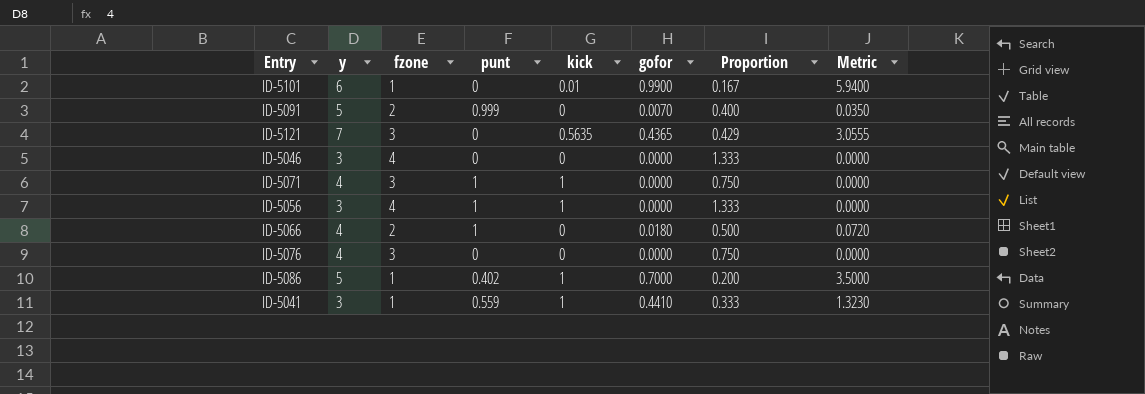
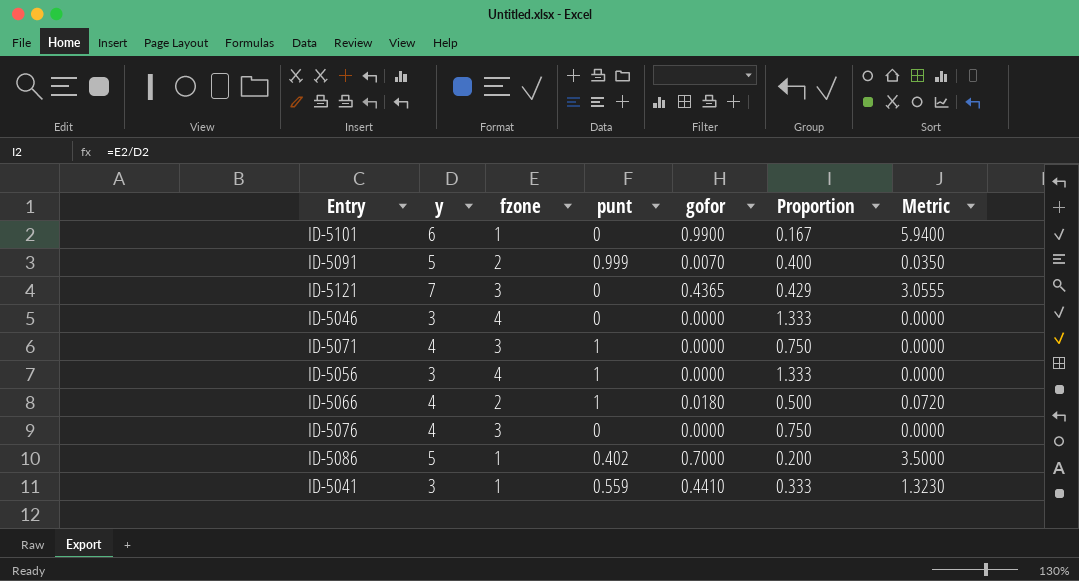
column kick | position: 5 -> none

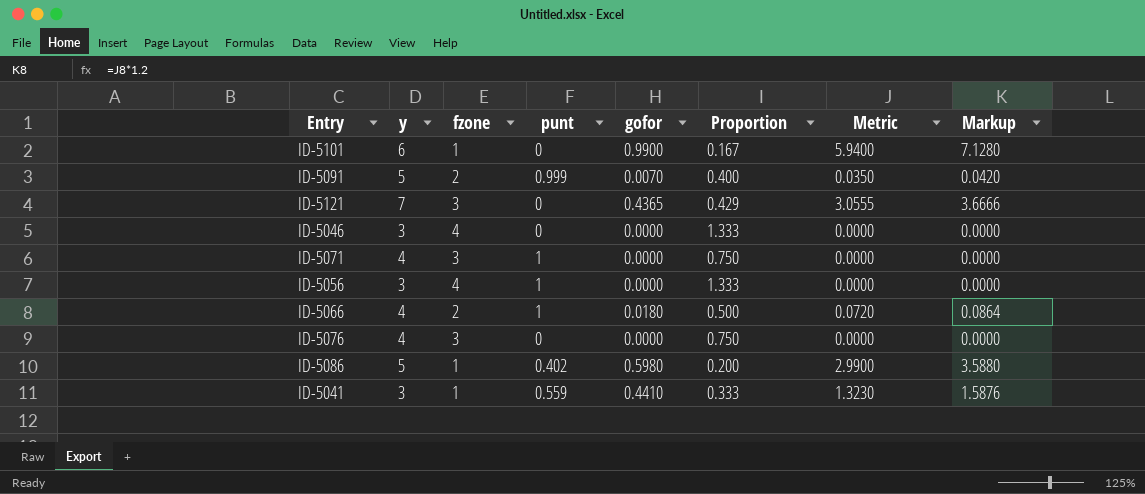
column Markup | formula: none -> [Metric] * 1.2
ID-5086 | gofor: 0.7000 -> 0.5980
ID-5086 | Metric: 3.5000 -> 2.9900

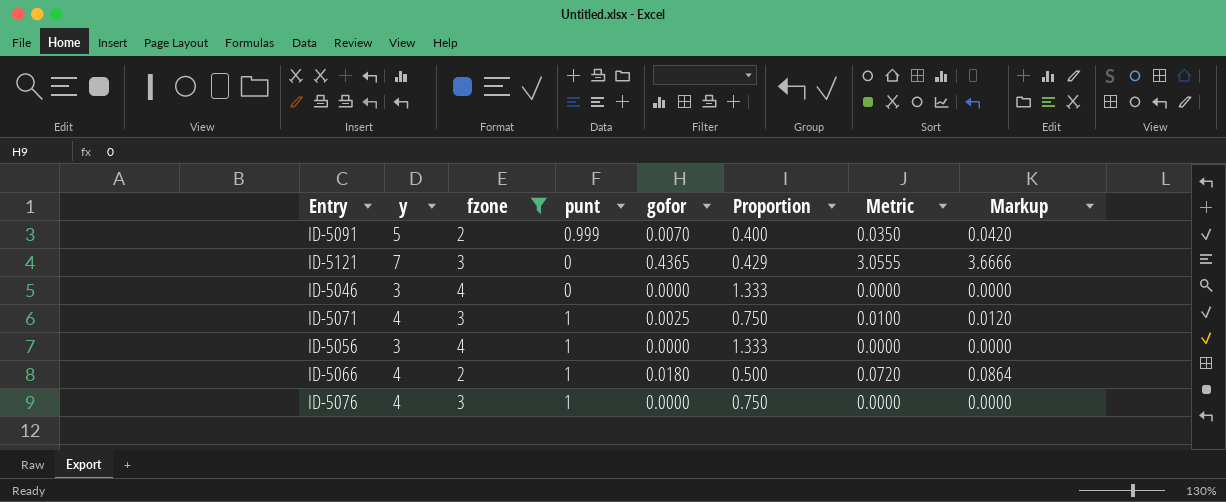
filter: none -> fzone != 1
ID-5071 | gofor: 0.0000 -> 0.0025
ID-5071 | Metric: 0.0000 -> 0.0100
ID-5071 | Markup: 0.0000 -> 0.0120
ID-5076 | punt: 0 -> 1

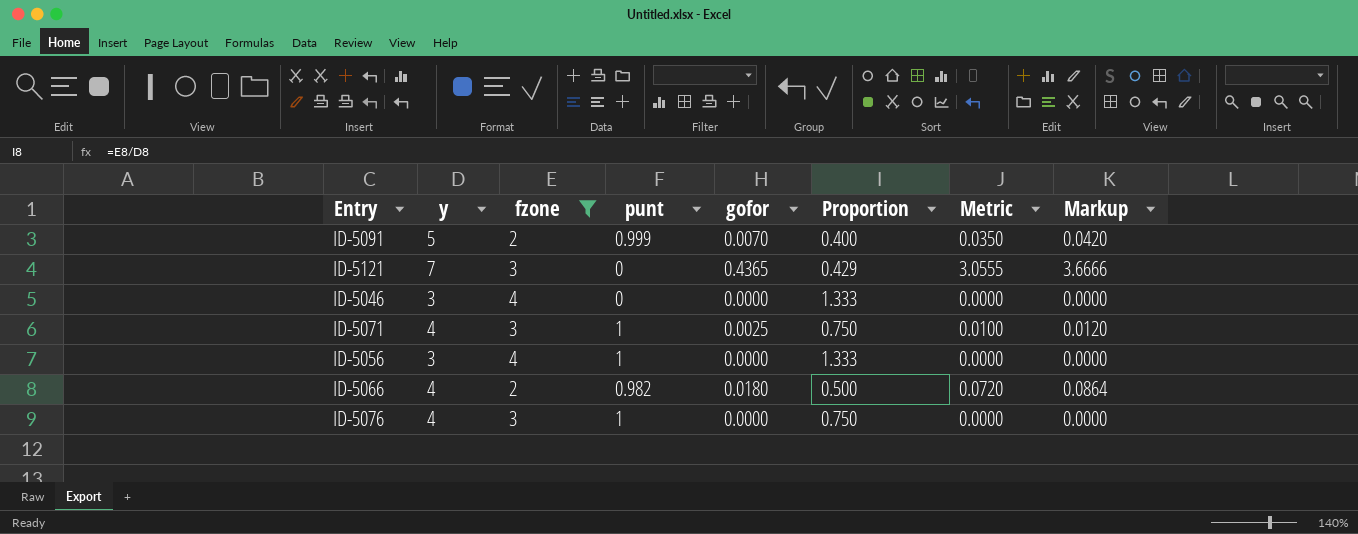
ID-5066 | punt: 1 -> 0.982

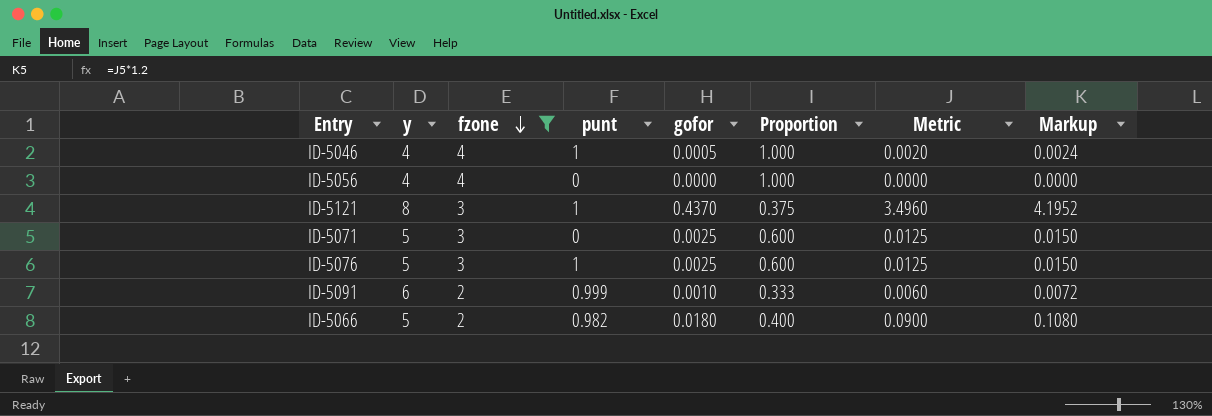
row order: none -> fzone descending
ID-5046 | y: 3 -> 4
ID-5046 | punt: 0 -> 1
ID-5046 | gofor: 0.0000 -> 0.0005
ID-5046 | Proportion: 1.333 -> 1.000
ID-5046 | Metric: 0.0000 -> 0.0020
ID-5046 | Markup: 0.0000 -> 0.0024
ID-5056 | y: 3 -> 4
ID-5056 | punt: 1 -> 0
ID-5056 | Proportion: 1.333 -> 1.000
ID-5121 | y: 7 -> 8
ID-5121 | punt: 0 -> 1
ID-5121 | gofor: 0.4365 -> 0.4370
ID-5121 | Proportion: 0.429 -> 0.375
ID-5121 | Metric: 3.0555 -> 3.4960
ID-5121 | Markup: 3.6666 -> 4.1952
ID-5071 | y: 4 -> 5
ID-5071 | punt: 1 -> 0
ID-5071 | Proportion: 0.750 -> 0.600
ID-5071 | Metric: 0.0100 -> 0.0125
ID-5071 | Markup: 0.0120 -> 0.0150
ID-5076 | y: 4 -> 5
ID-5076 | gofor: 0.0000 -> 0.0025
ID-5076 | Proportion: 0.750 -> 0.600
ID-5076 | Metric: 0.0000 -> 0.0125
ID-5076 | Markup: 0.0000 -> 0.0150
ID-5091 | y: 5 -> 6
ID-5091 | gofor: 0.0070 -> 0.0010
ID-5091 | Proportion: 0.400 -> 0.333
ID-5091 | Metric: 0.0350 -> 0.0060
ID-5091 | Markup: 0.0420 -> 0.0072
ID-5066 | y: 4 -> 5
ID-5066 | Proportion: 0.500 -> 0.400
ID-5066 | Metric: 0.0720 -> 0.0900
ID-5066 | Markup: 0.0864 -> 0.1080

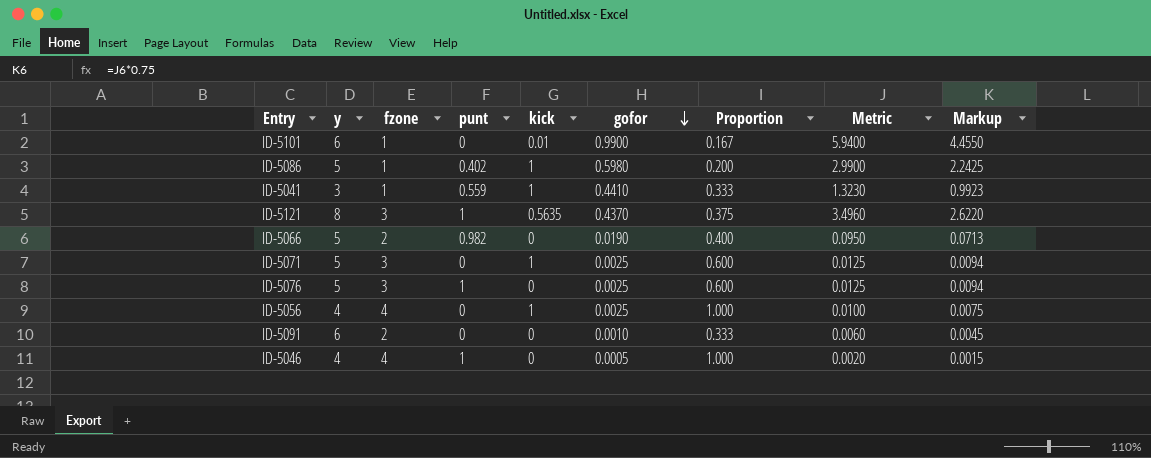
filter: fzone != 1 -> none
row order: fzone descending -> gofor descending
column kick | position: none -> 5
column Markup | formula: [Metric] * 1.2 -> [Metric] * 0.75
ID-5066 | gofor: 0.0180 -> 0.0190
ID-5066 | Metric: 0.0900 -> 0.0950
ID-5056 | gofor: 0.0000 -> 0.0025
ID-5056 | Metric: 0.0000 -> 0.0100
ID-5091 | punt: 0.999 -> 0

